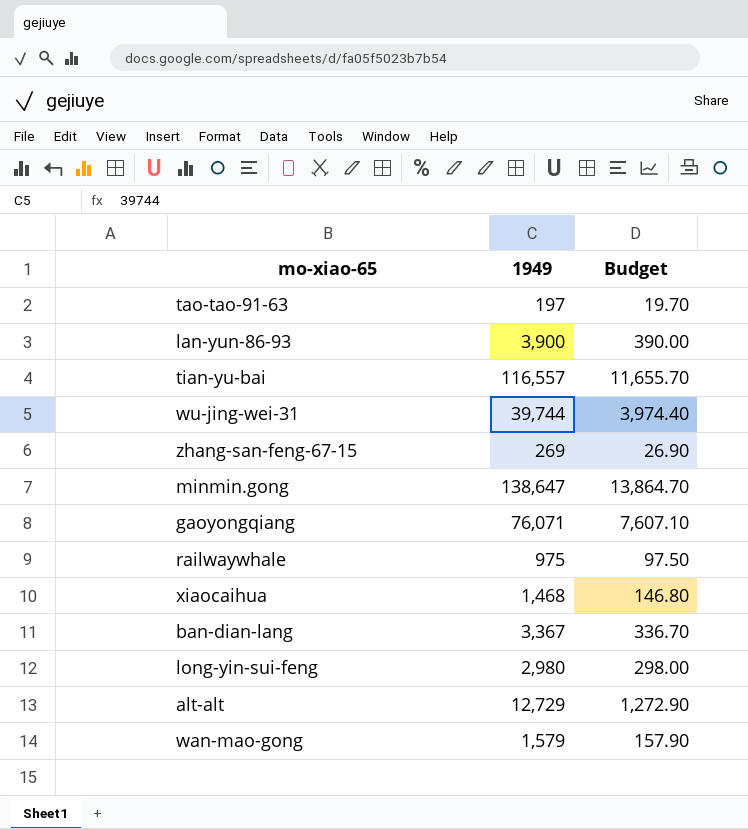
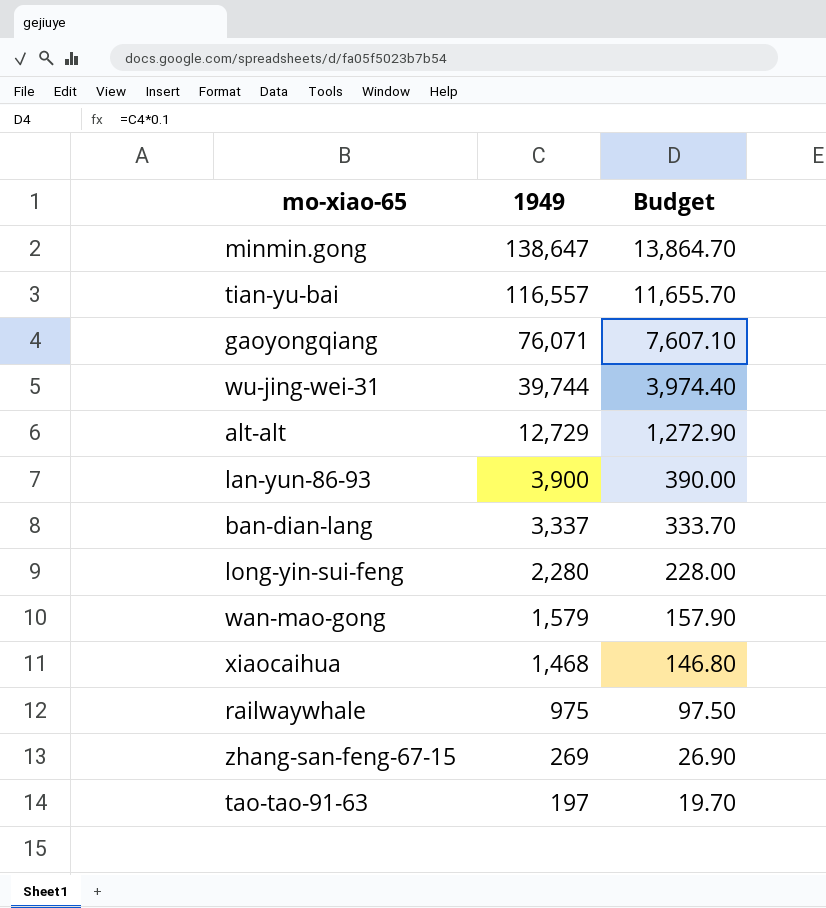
row order: none -> 1949 descending
ban-dian-lang | 1949: 3,367 -> 3,337
ban-dian-lang | Budget: 336.70 -> 333.70
long-yin-sui-feng | 1949: 2,980 -> 2,280
long-yin-sui-feng | Budget: 298.00 -> 228.00

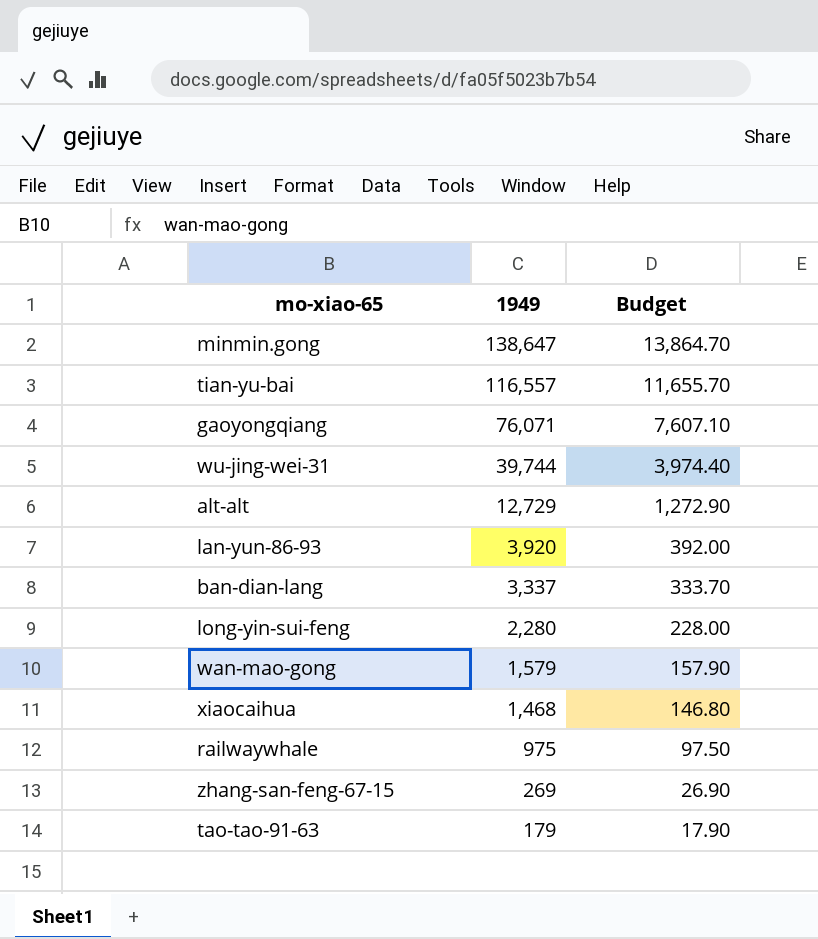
lan-yun-86-93 | 1949: 3,900 -> 3,920
lan-yun-86-93 | Budget: 390.00 -> 392.00
tao-tao-91-63 | 1949: 197 -> 179
tao-tao-91-63 | Budget: 19.70 -> 17.90

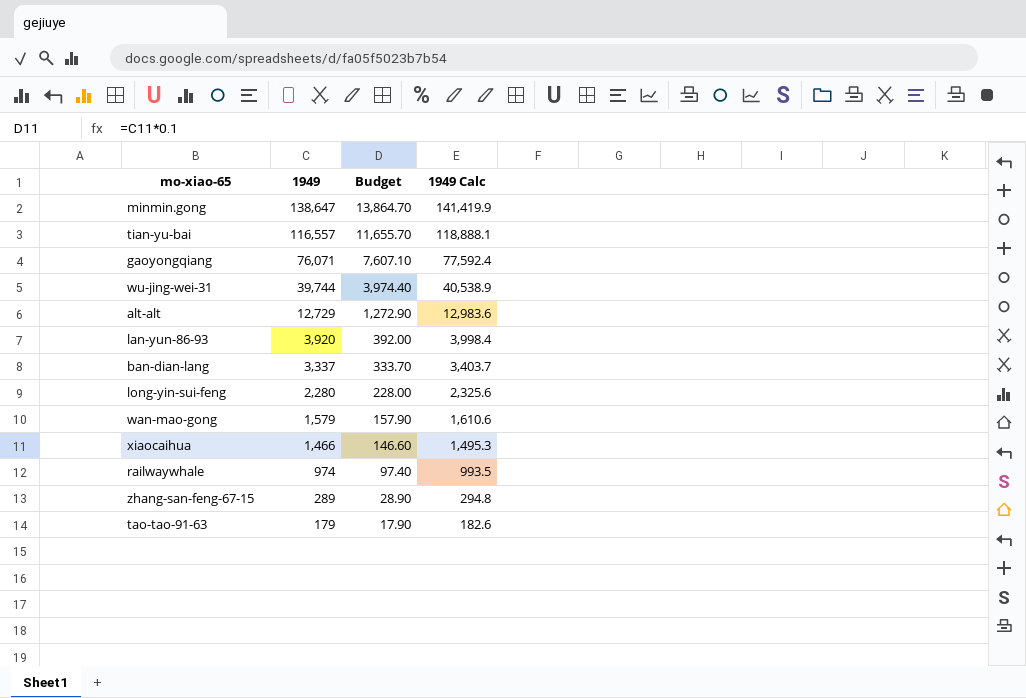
column 1949 Calc | formula: none -> [1949] * 1.02
xiaocaihua | 1949: 1,468 -> 1,466
xiaocaihua | Budget: 146.80 -> 146.60
railwaywhale | 1949: 975 -> 974
railwaywhale | Budget: 97.50 -> 97.40
zhang-san-feng-67-15 | 1949: 269 -> 289
zhang-san-feng-67-15 | Budget: 26.90 -> 28.90

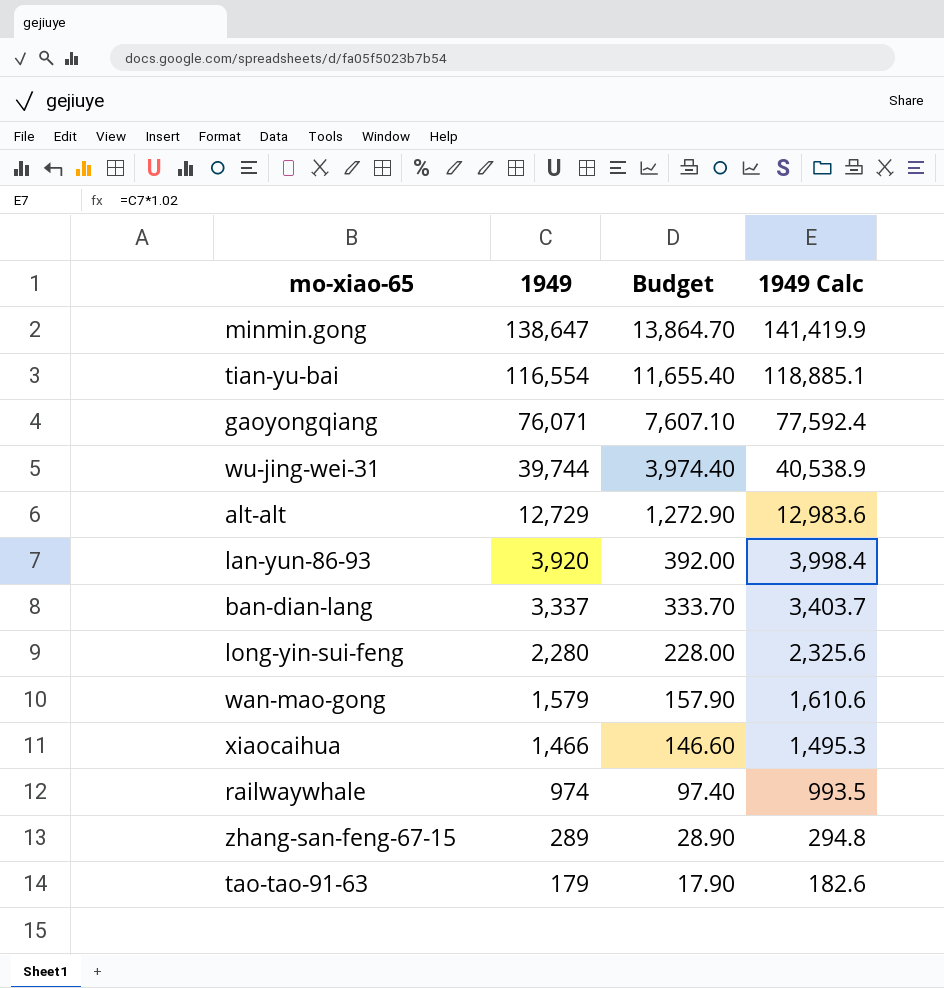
tian-yu-bai | 1949: 116,557 -> 116,554
tian-yu-bai | Budget: 11,655.70 -> 11,655.40
tian-yu-bai | 1949 Calc: 118,888.1 -> 118,885.1

